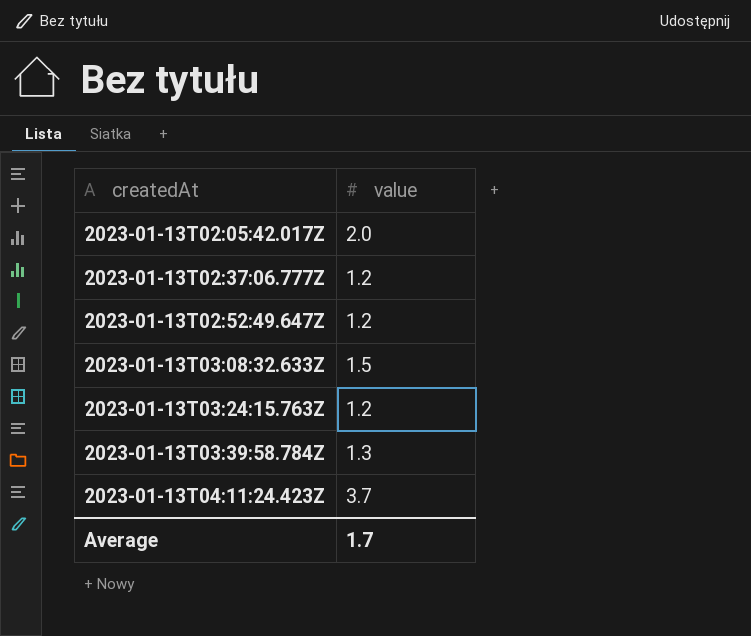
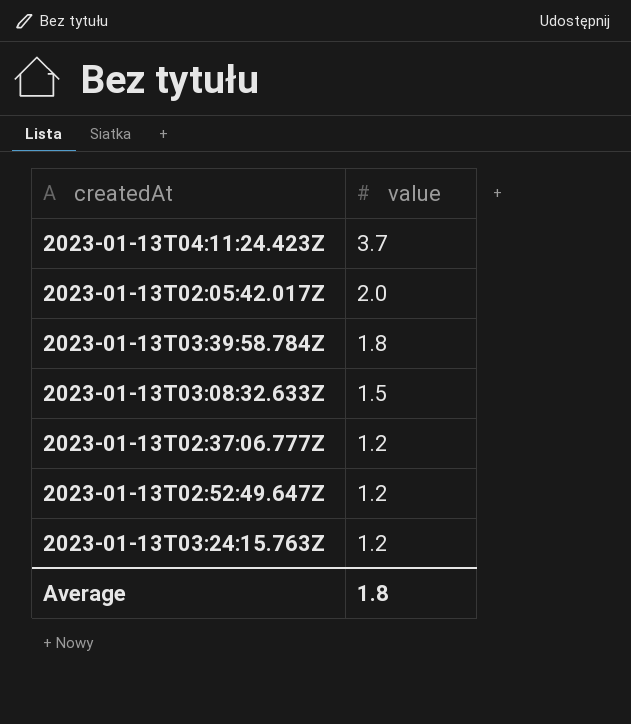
row order: createdAt ascending -> value descending
2023-01-13T03:39:58.784Z | value: 1.3 -> 1.8
Average | value: 1.7 -> 1.8

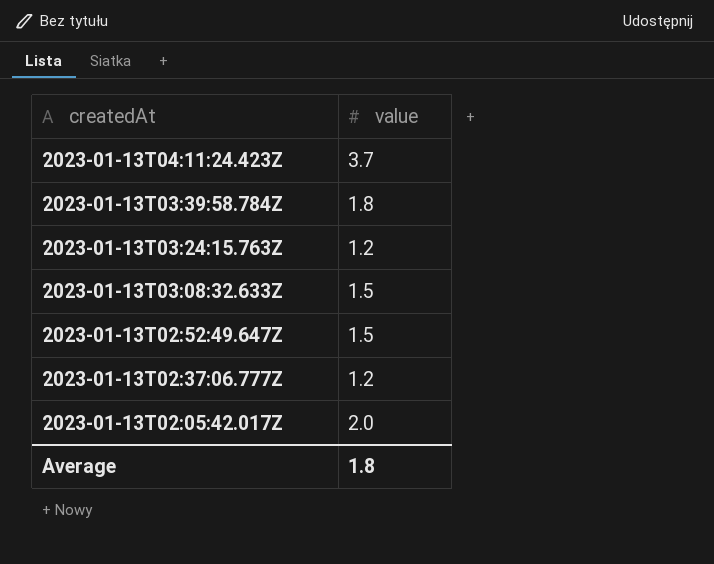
row order: value descending -> createdAt descending
2023-01-13T02:52:49.647Z | value: 1.2 -> 1.5

